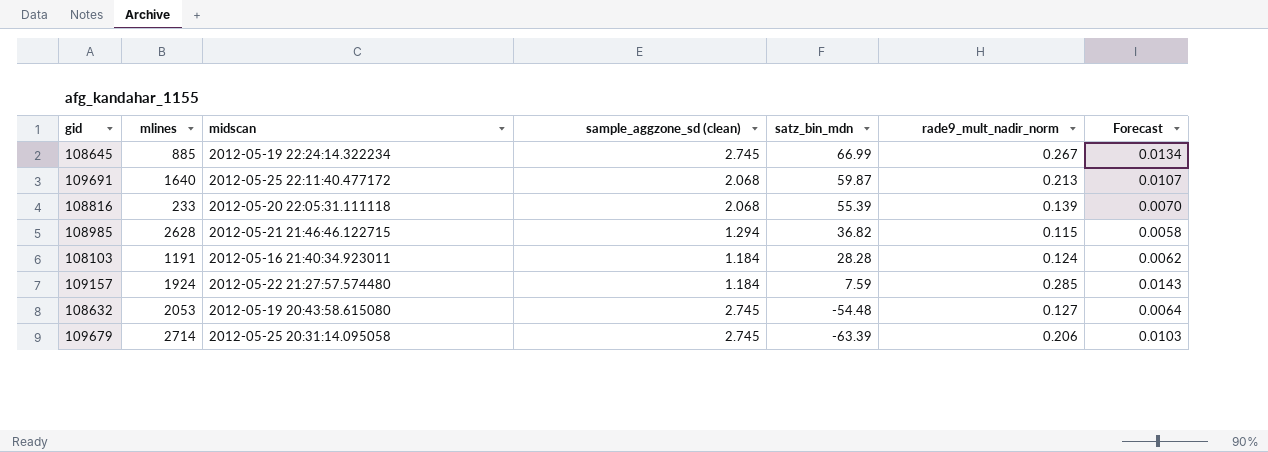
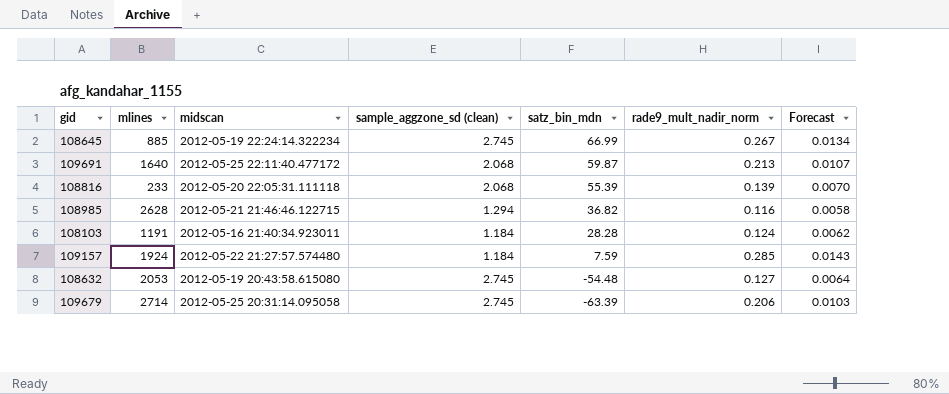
108985 | rade9_mult_nadir_norm: 0.115 -> 0.116

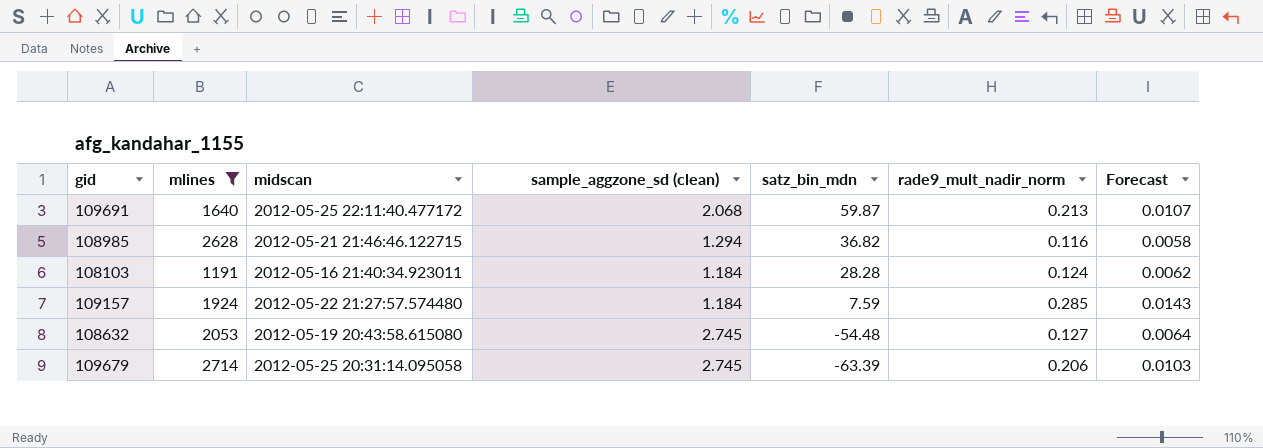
filter: none -> mlines >= 1191

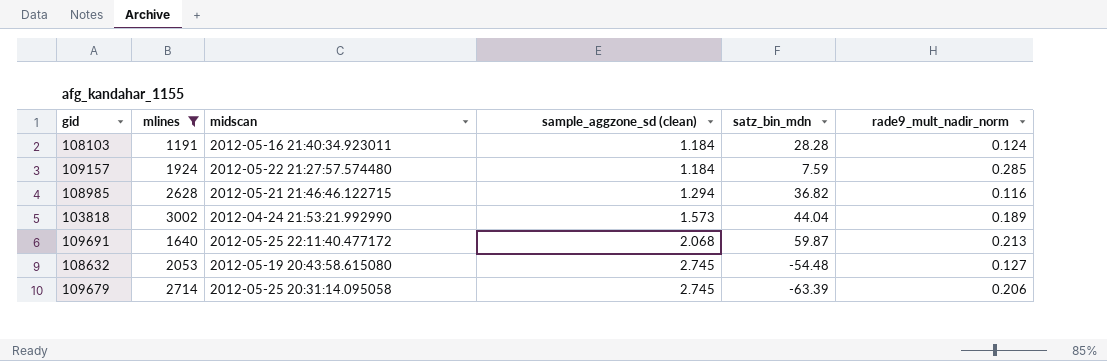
row order: satz_bin_mdn descending -> sample_aggzone_sd (clean) ascending
column Forecast | formula: [rade9_mult_nadir_norm] * 0.05 -> none
row 103818: none -> 3002 | 2012-04-24 21:53:21.992990 | 1.573 | 44.04 | 0.189

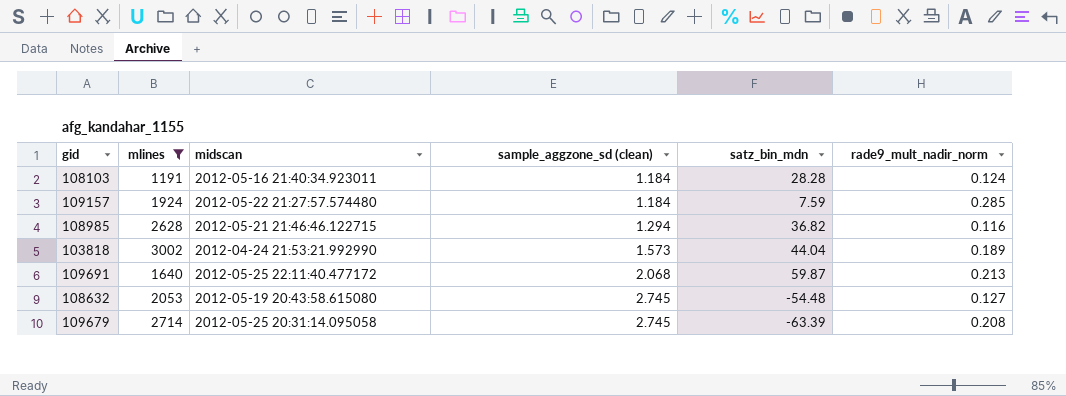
109679 | rade9_mult_nadir_norm: 0.206 -> 0.208

